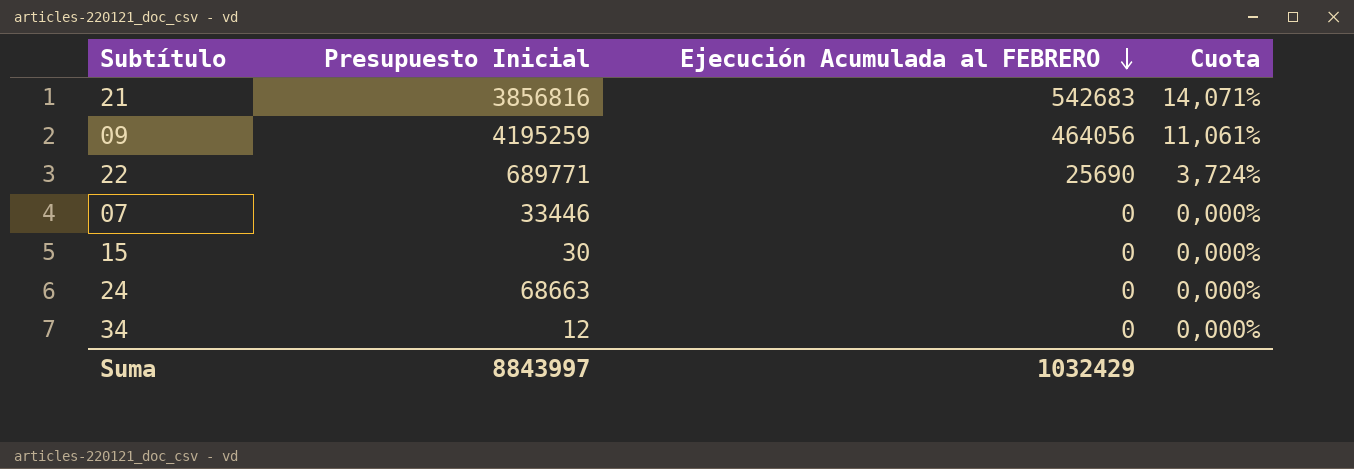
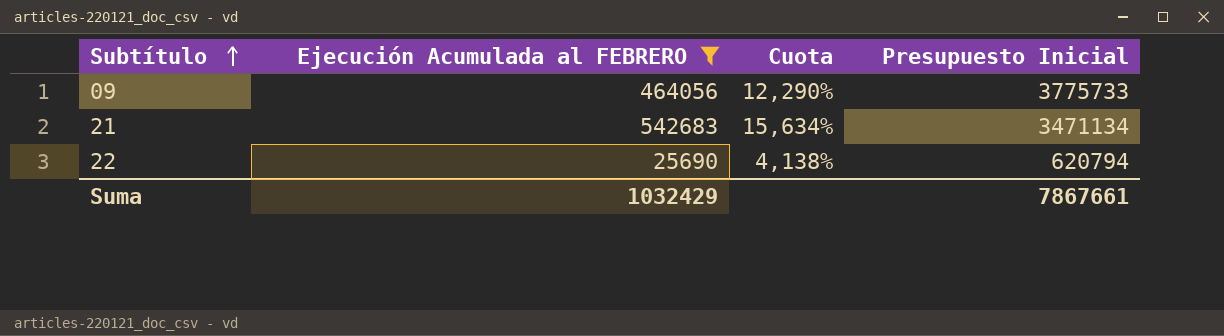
filter: none -> Ejecución Acumulada al FEBRERO != 0
row order: Ejecución Acumulada al FEBRERO descending -> Subtítulo ascending
column Presupuesto Inicial | position: 2 -> 4
09 | Cuota: 11,061% -> 12,290%
09 | Presupuesto Inicial: 4195259 -> 3775733
21 | Cuota: 14,071% -> 15,634%
21 | Presupuesto Inicial: 3856816 -> 3471134
22 | Cuota: 3,724% -> 4,138%
22 | Presupuesto Inicial: 689771 -> 620794
Suma | Presupuesto Inicial: 8843997 -> 7867661

